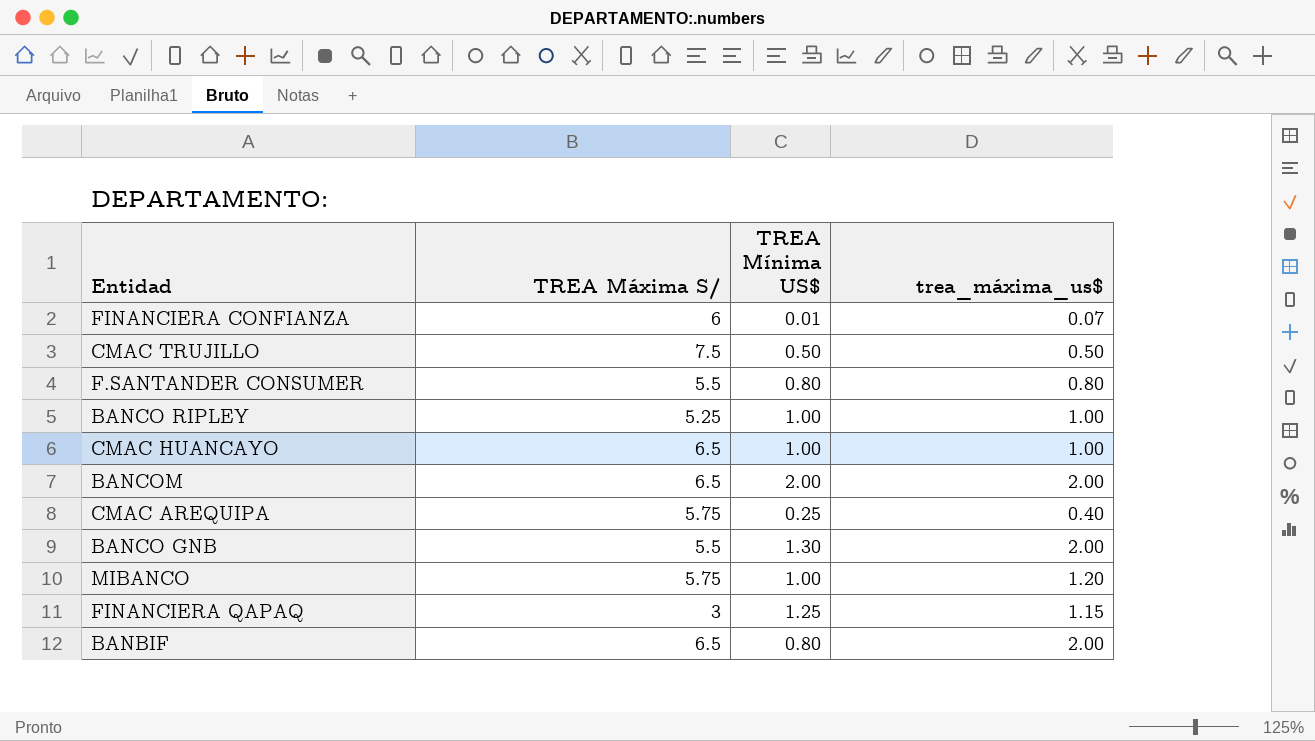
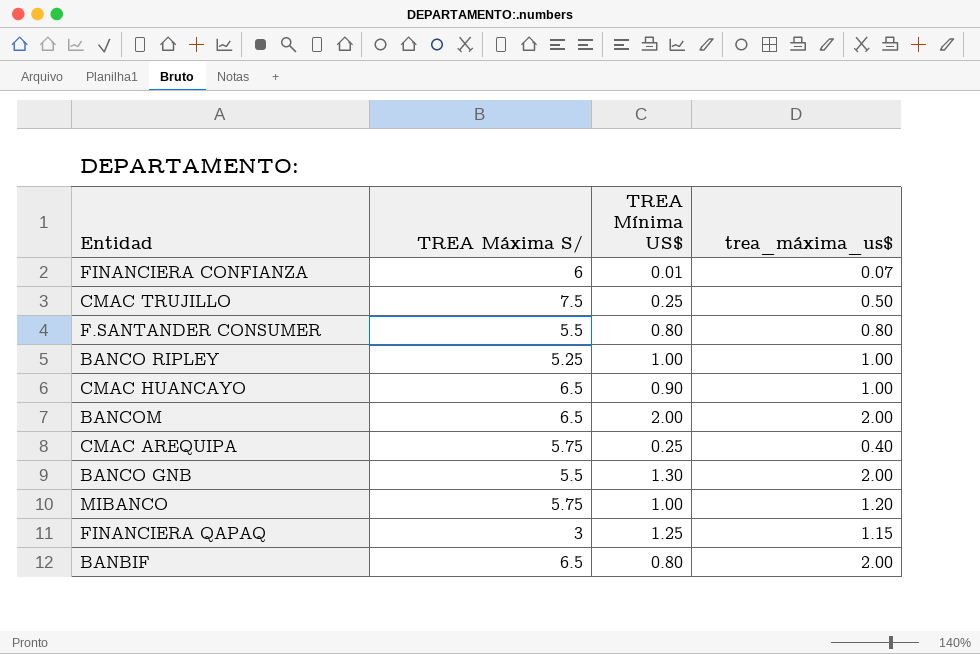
CMAC TRUJILLO | TREA Mínima US$: 0.50 -> 0.25
CMAC HUANCAYO | TREA Mínima US$: 1.00 -> 0.90

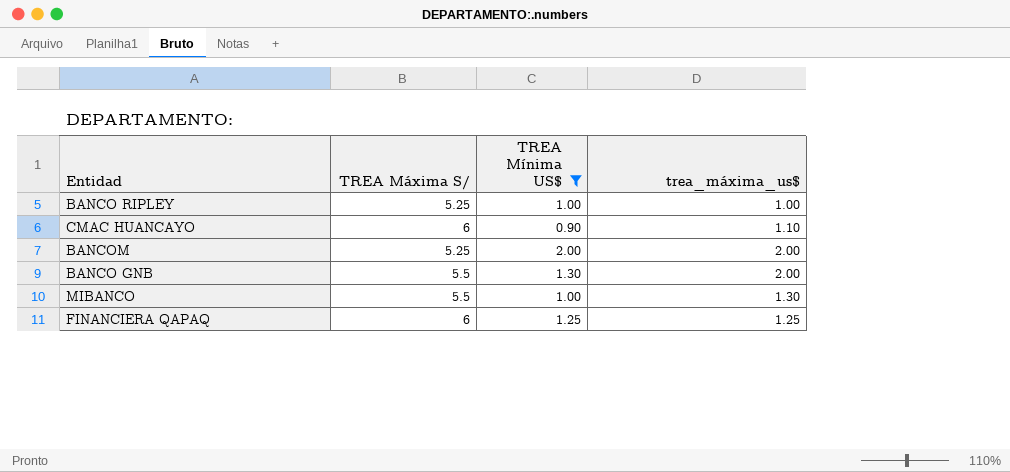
filter: none -> TREA Mínima US$ >= 0.90
CMAC HUANCAYO | TREA Máxima S/: 6.5 -> 6
CMAC HUANCAYO | trea_máxima_us$: 1.00 -> 1.10
BANCOM | TREA Máxima S/: 6.5 -> 5.25
MIBANCO | TREA Máxima S/: 5.75 -> 5.5
MIBANCO | trea_máxima_us$: 1.20 -> 1.30
FINANCIERA QAPAQ | TREA Máxima S/: 3 -> 6
FINANCIERA QAPAQ | trea_máxima_us$: 1.15 -> 1.25

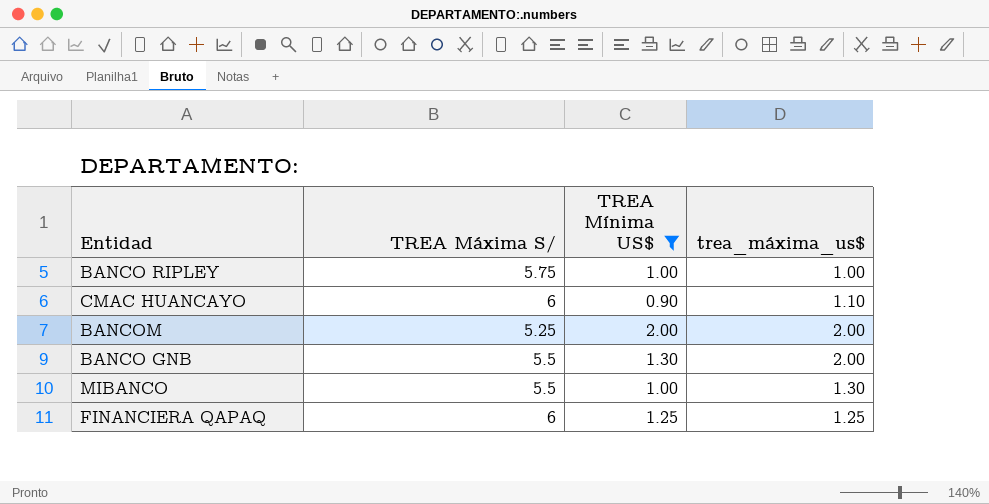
BANCO RIPLEY | TREA Máxima S/: 5.25 -> 5.75

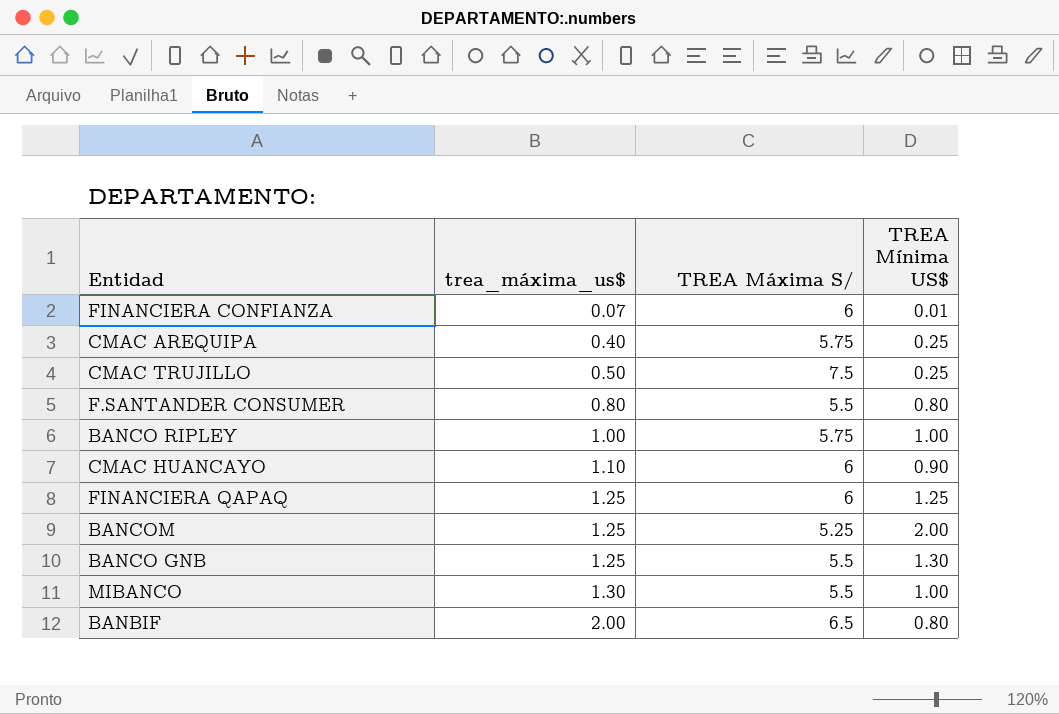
filter: TREA Mínima US$ >= 0.90 -> none
row order: none -> trea_máxima_us$ ascending
column trea_máxima_us$ | position: 4 -> 2
BANCOM | trea_máxima_us$: 2.00 -> 1.25
BANCO GNB | trea_máxima_us$: 2.00 -> 1.25

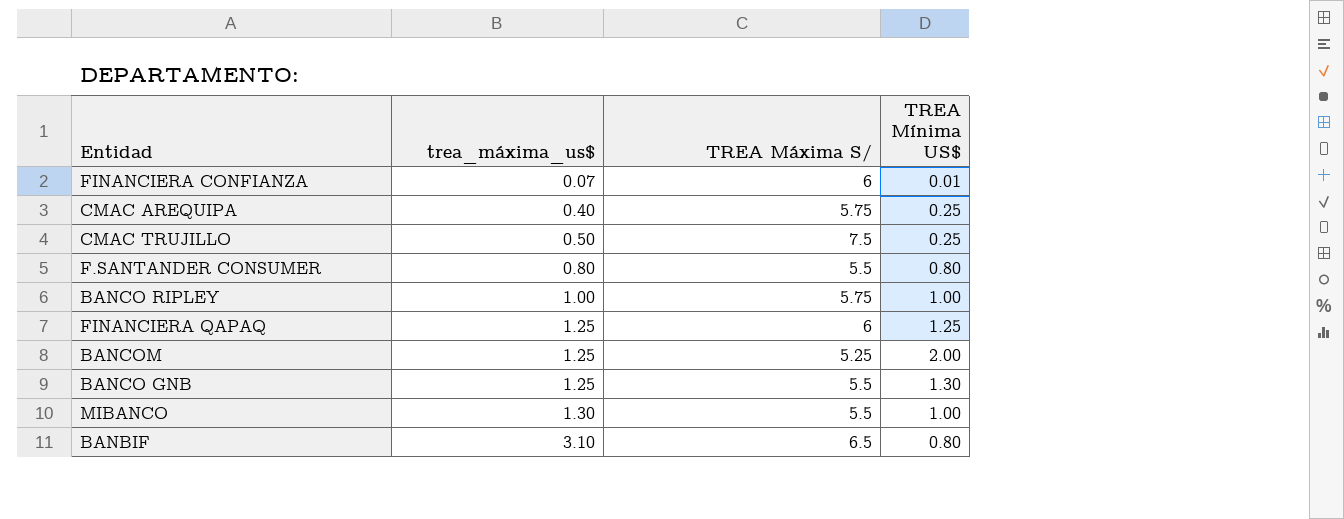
row CMAC HUANCAYO: 1.10 | 6 | 0.90 -> none
BANBIF | trea_máxima_us$: 2.00 -> 3.10

